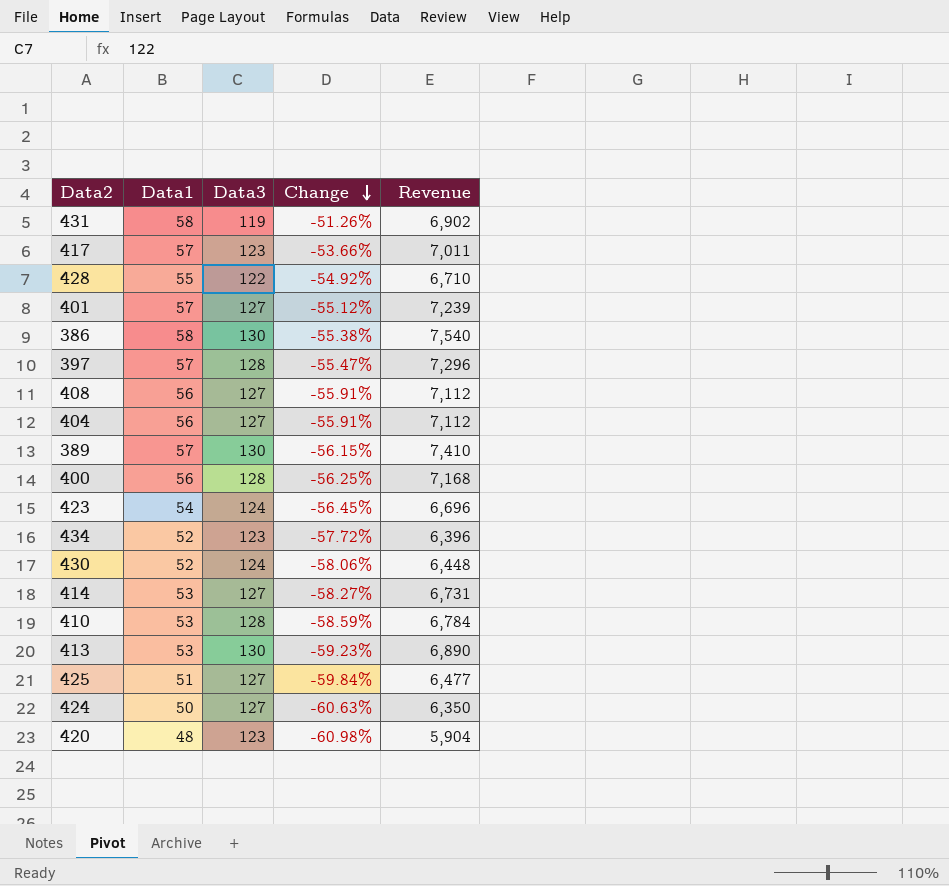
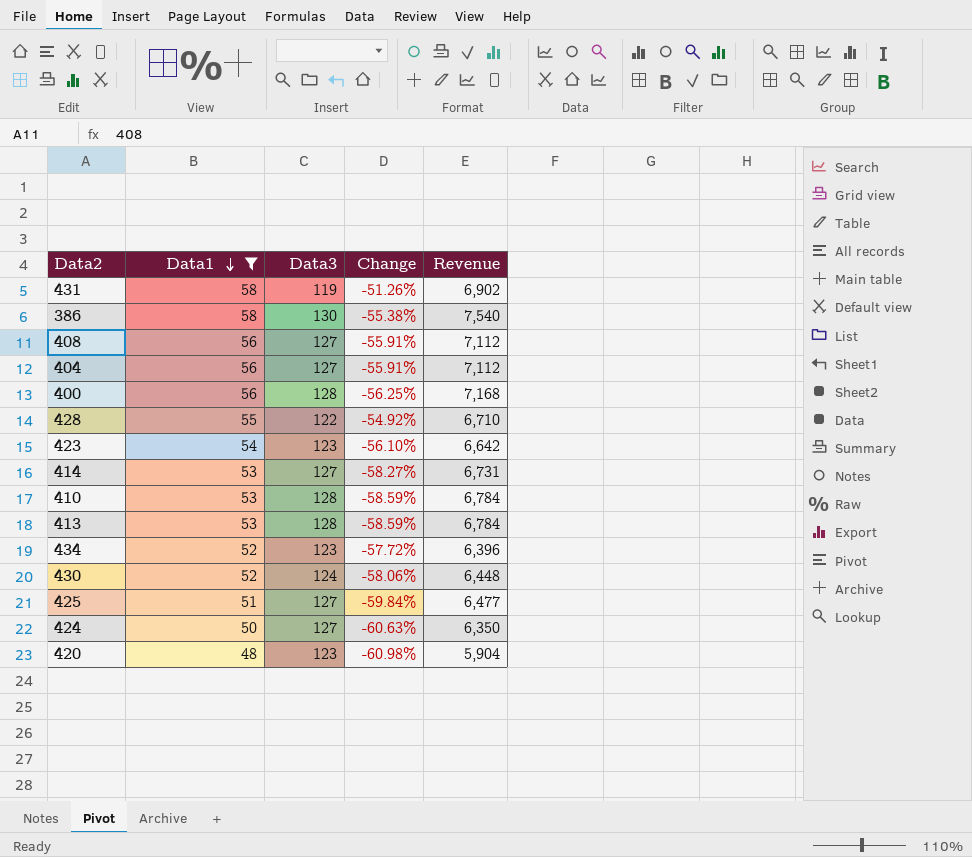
filter: none -> Data1 != 57
row order: Change descending -> Data1 descending
423 | Data3: 124 -> 123
423 | Change: -56.45% -> -56.10%
423 | Revenue: 6,696 -> 6,642
413 | Data3: 130 -> 128
413 | Change: -59.23% -> -58.59%
413 | Revenue: 6,890 -> 6,784

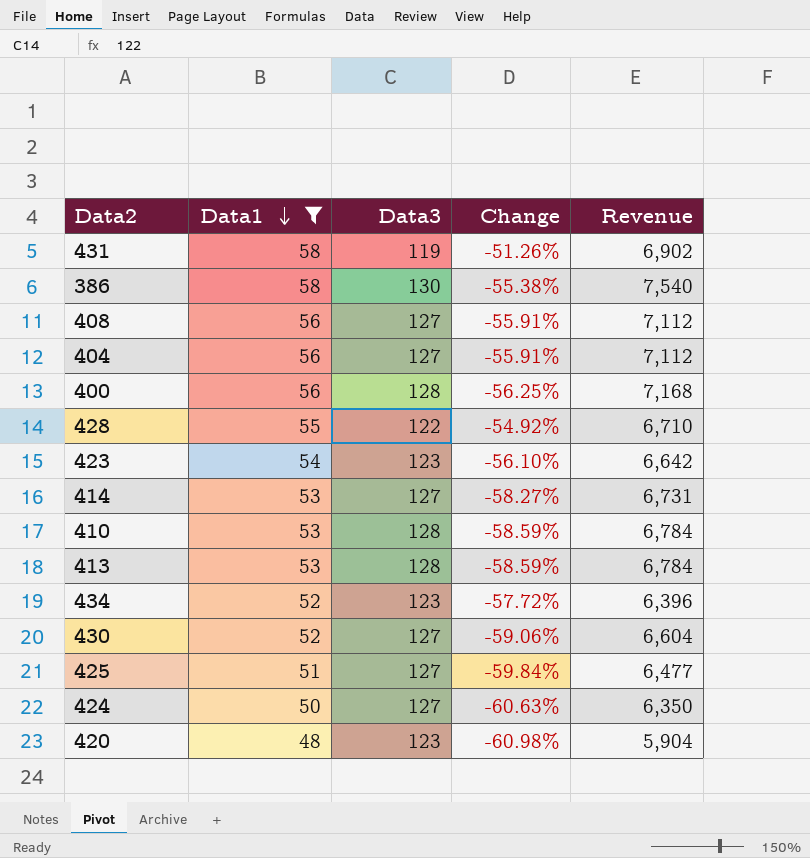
430 | Data3: 124 -> 127
430 | Change: -58.06% -> -59.06%
430 | Revenue: 6,448 -> 6,604

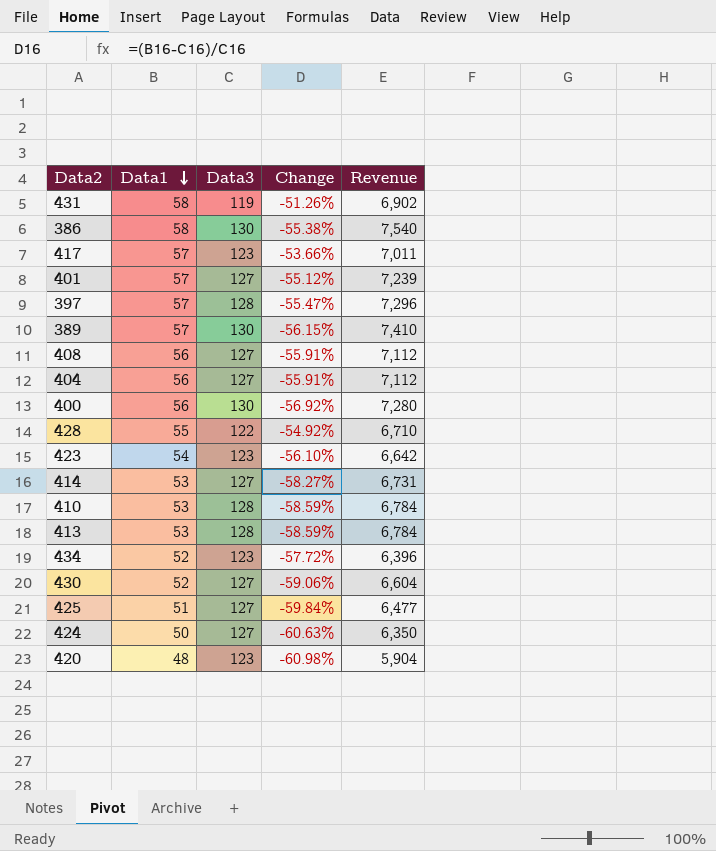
filter: Data1 != 57 -> none
400 | Data3: 128 -> 130
400 | Change: -56.25% -> -56.92%
400 | Revenue: 7,168 -> 7,280

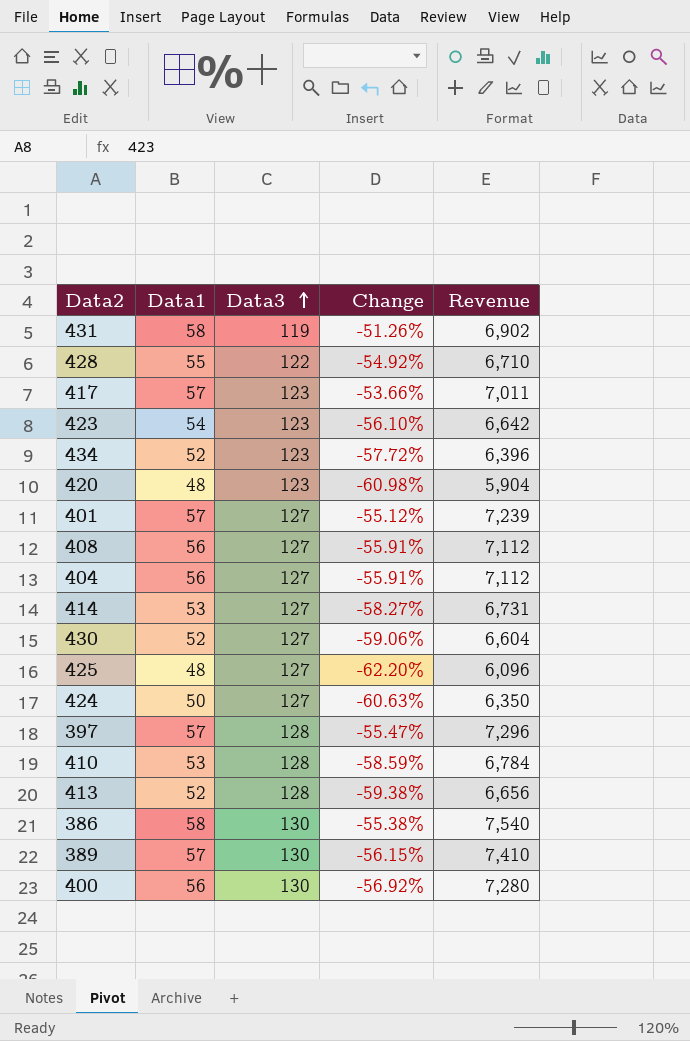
row order: Data1 descending -> Data3 ascending
425 | Data1: 51 -> 48
425 | Change: -59.84% -> -62.20%
425 | Revenue: 6,477 -> 6,096
413 | Data1: 53 -> 52
413 | Change: -58.59% -> -59.38%
413 | Revenue: 6,784 -> 6,656

